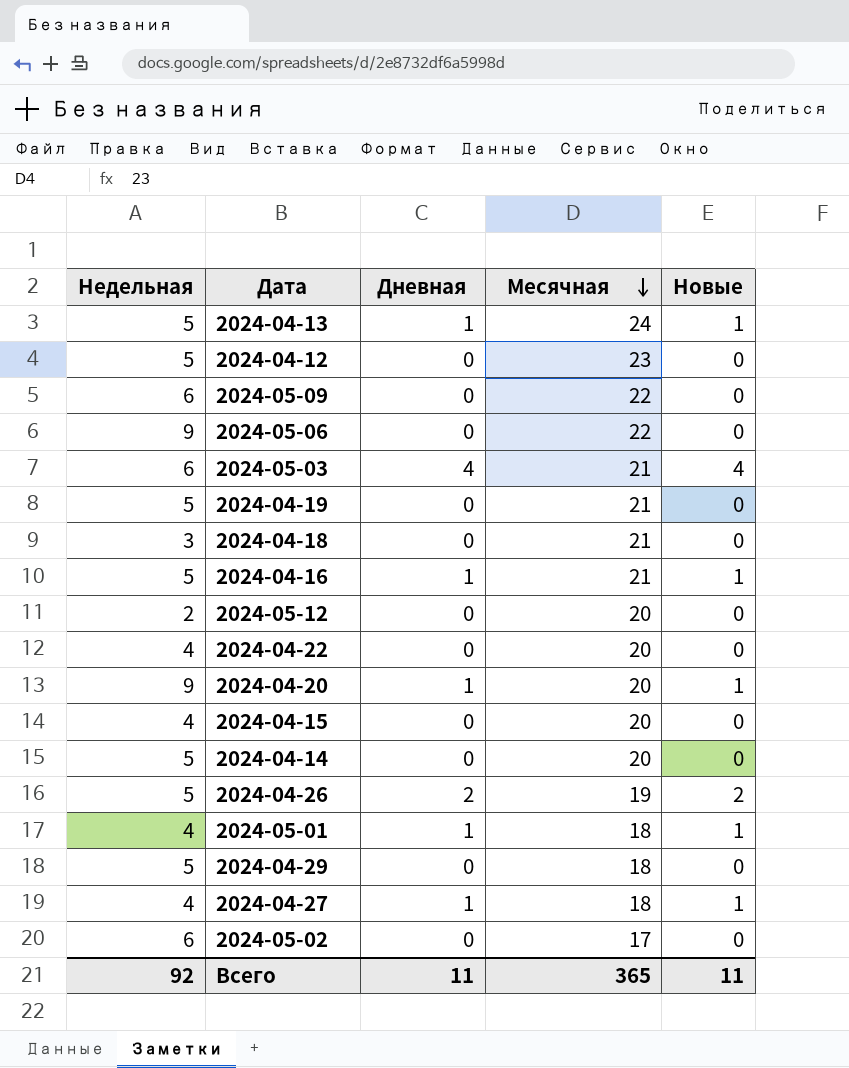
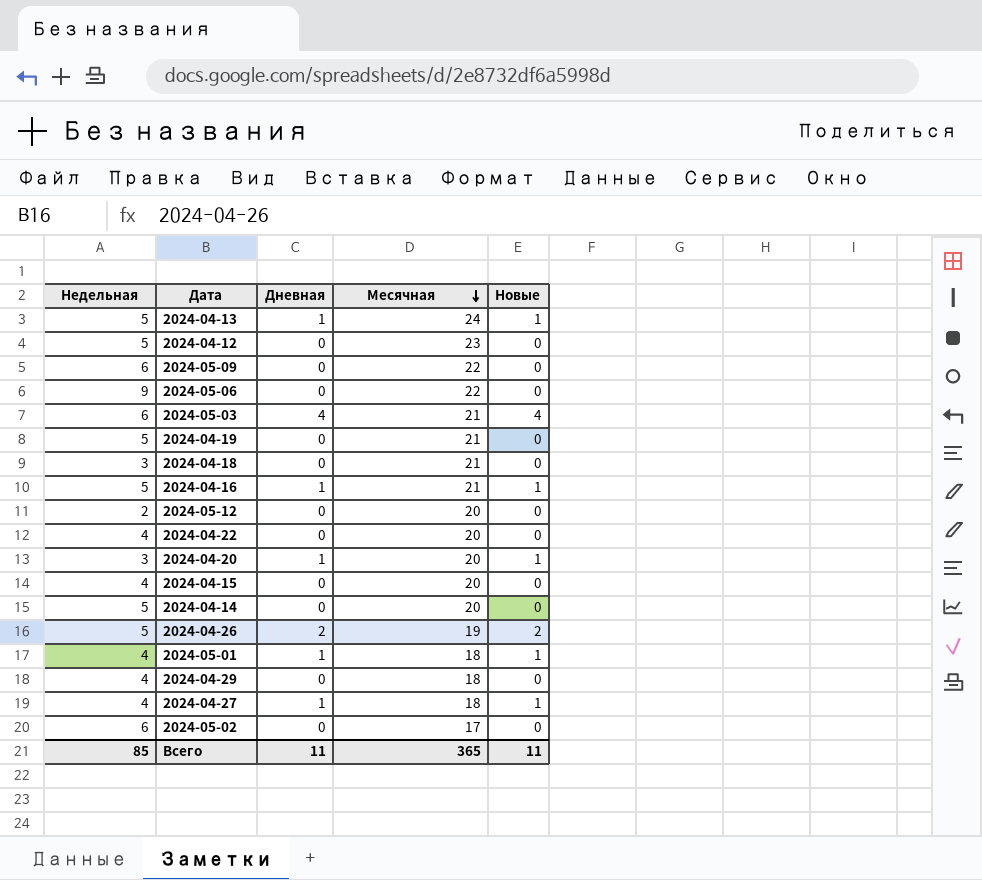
2024-04-20 | Недельная: 9 -> 3
2024-04-29 | Недельная: 5 -> 4
Всего | Недельная: 92 -> 85

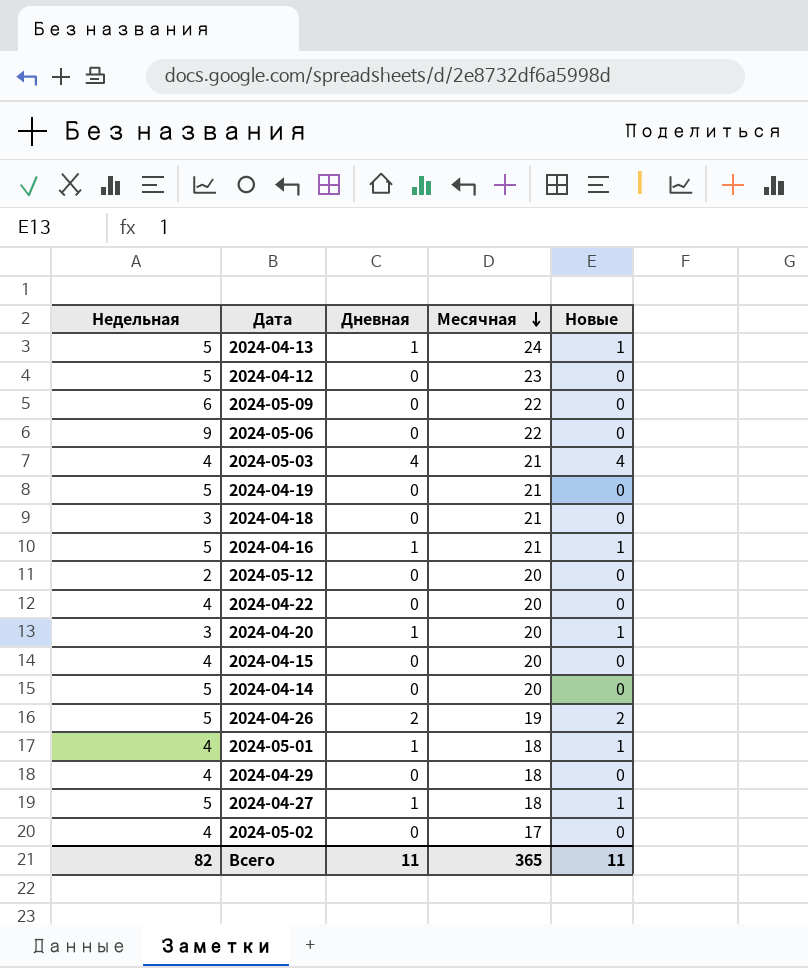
2024-05-03 | Недельная: 6 -> 4
2024-04-27 | Недельная: 4 -> 5
2024-05-02 | Недельная: 6 -> 4
Всего | Недельная: 85 -> 82

